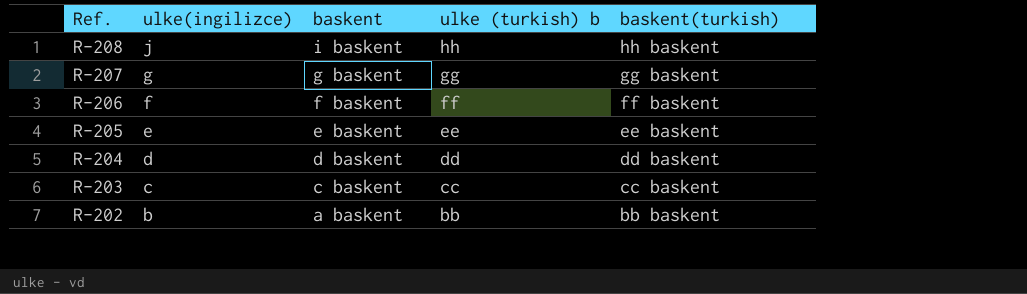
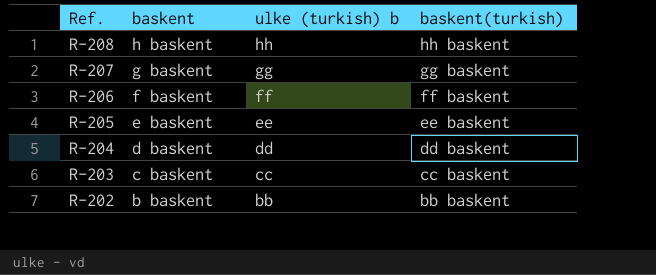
column ulke(ingilizce) | position: 2 -> none
R-208 | baskent: i baskent -> h baskent
R-202 | baskent: a baskent -> b baskent

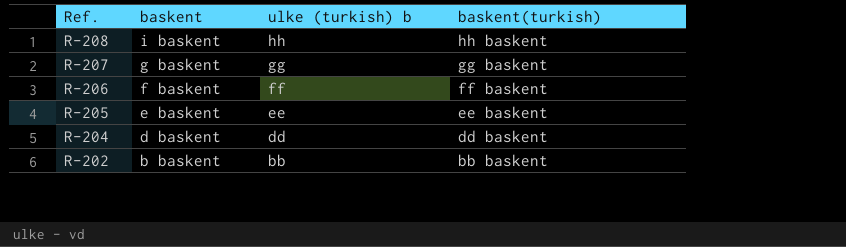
row R-203: c baskent | cc | cc baskent -> none
R-208 | baskent: h baskent -> i baskent

